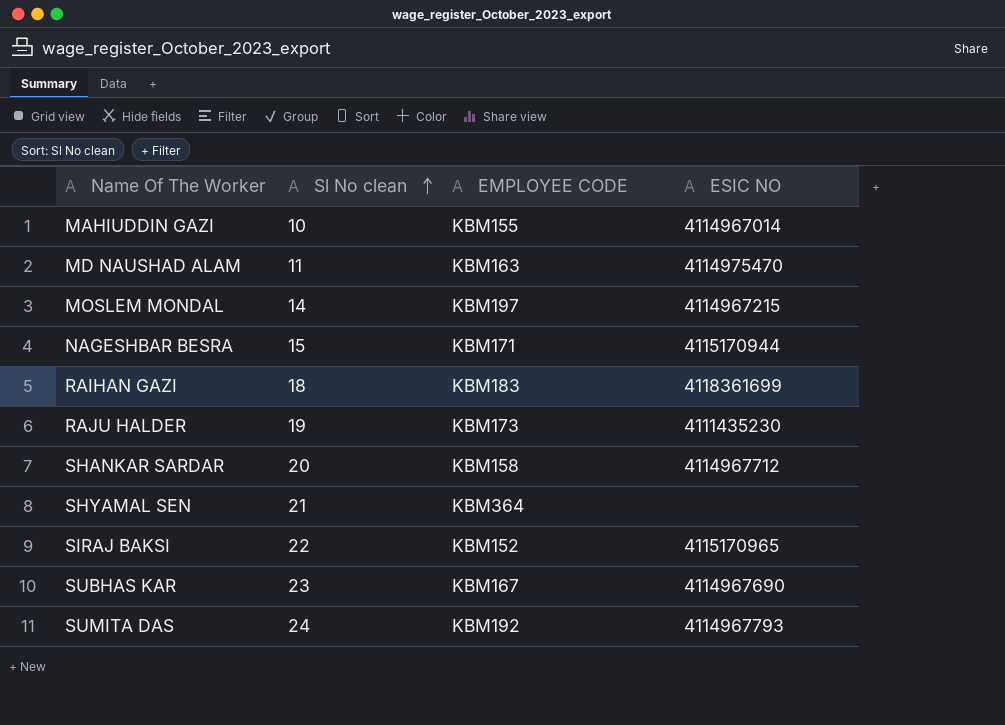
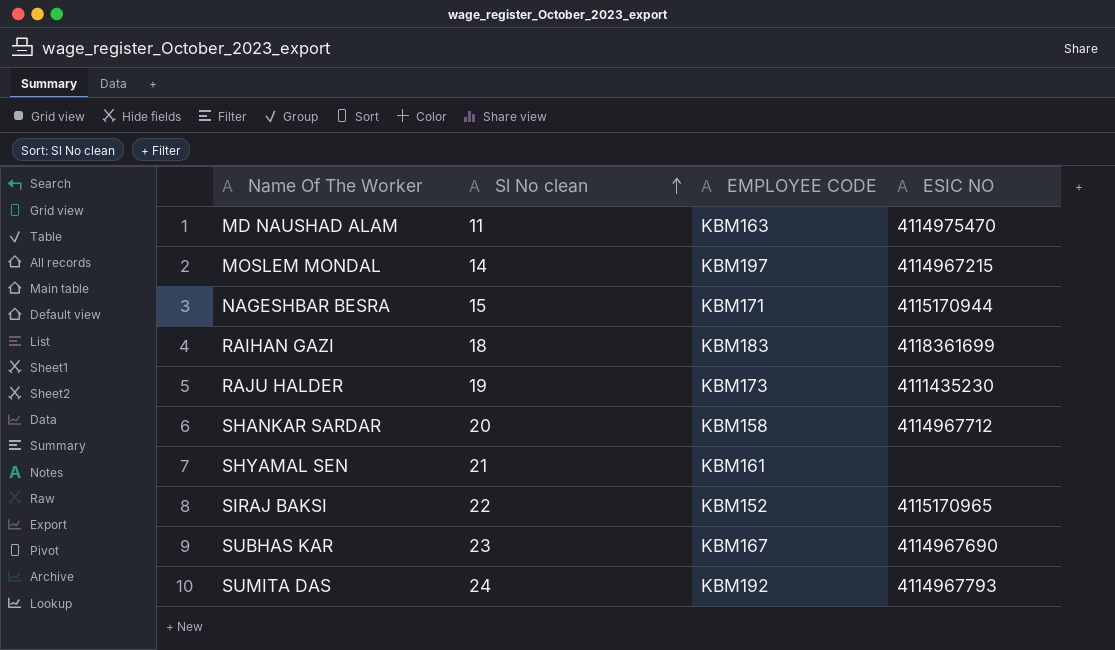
row MAHIUDDIN GAZI: 10 | KBM155 | 4114967014 -> none
SHYAMAL SEN | EMPLOYEE CODE: KBM364 -> KBM161

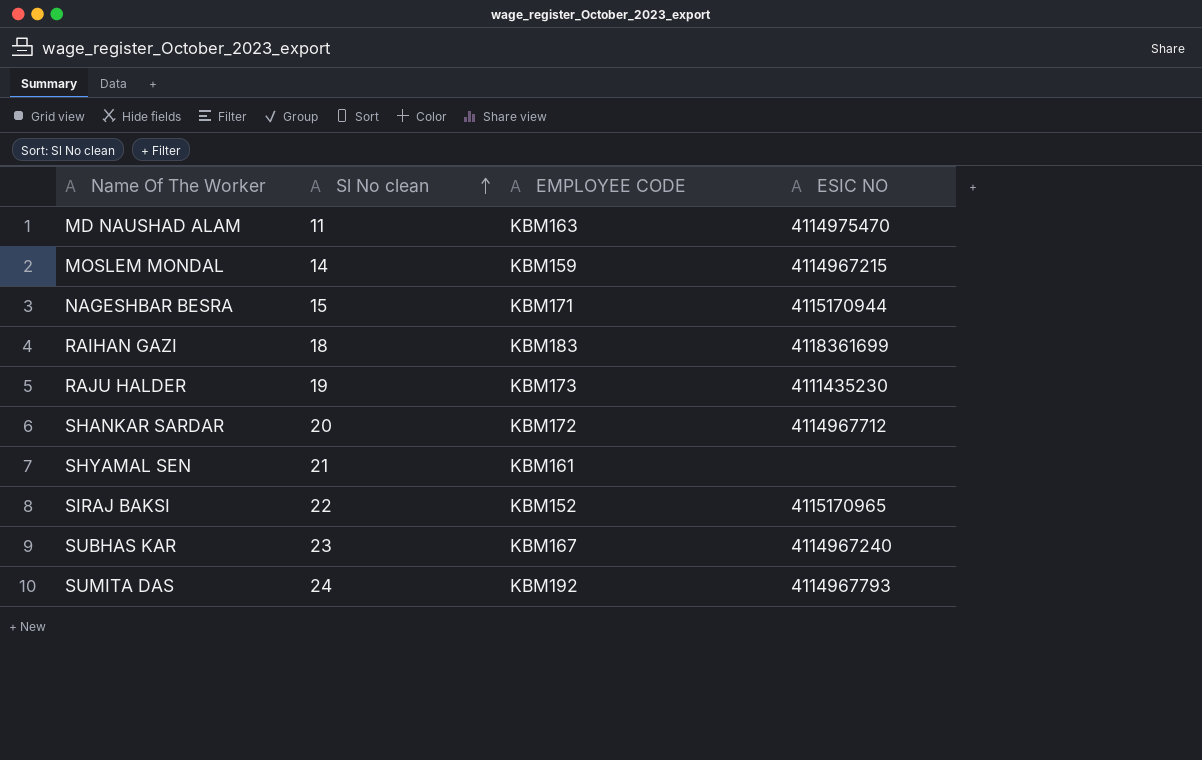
MOSLEM MONDAL | EMPLOYEE CODE: KBM197 -> KBM159
SHANKAR SARDAR | EMPLOYEE CODE: KBM158 -> KBM172
SUBHAS KAR | ESIC NO: 4114967690 -> 4114967240

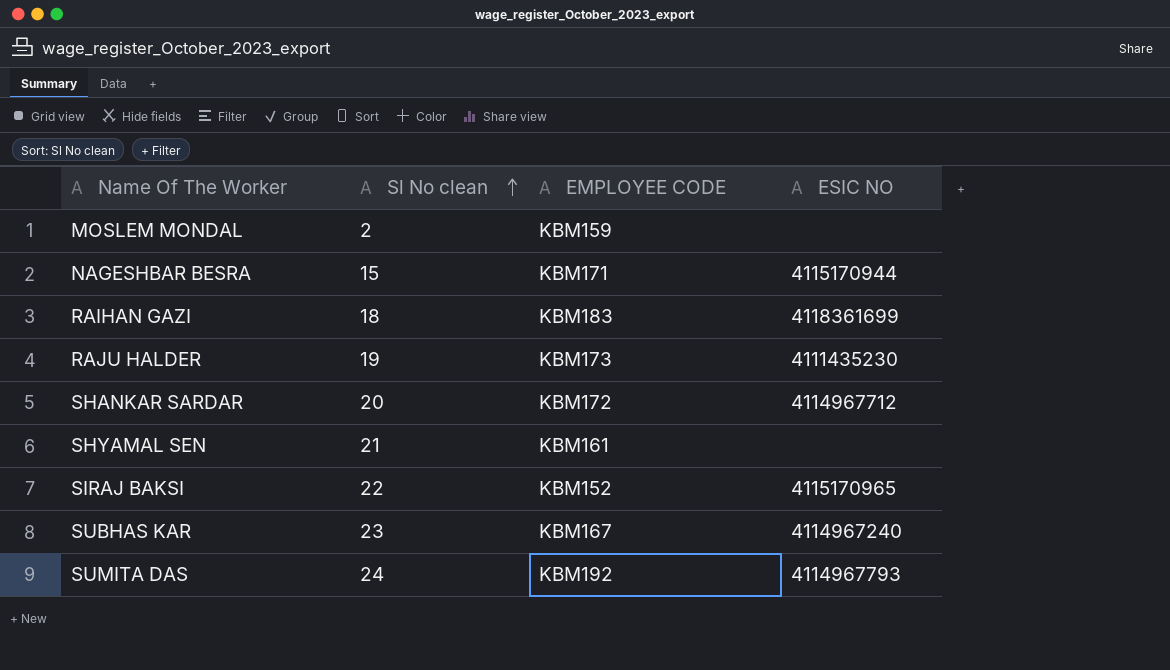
row MD NAUSHAD ALAM: 11 | KBM163 | 4114975470 -> none
MOSLEM MONDAL | Sl No clean: 14 -> 2
MOSLEM MONDAL | ESIC NO: 4114967215 -> none

